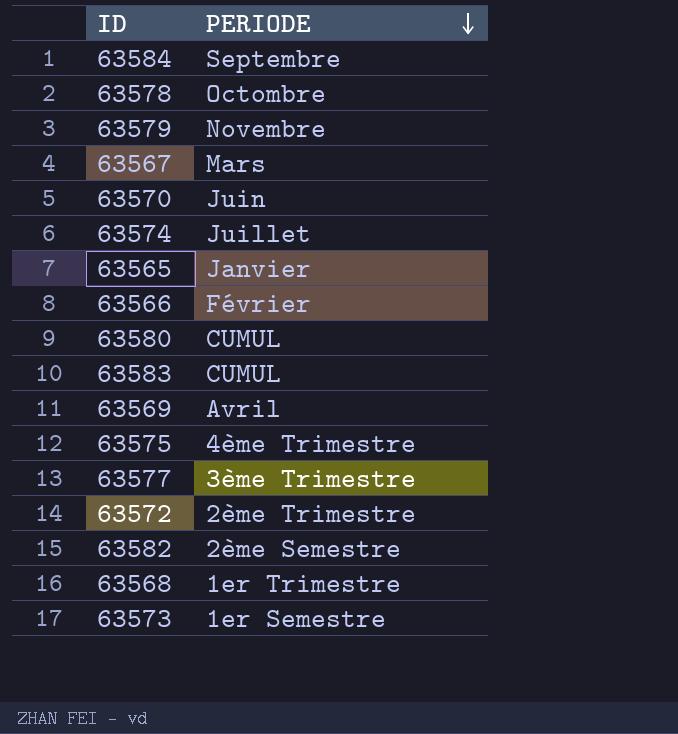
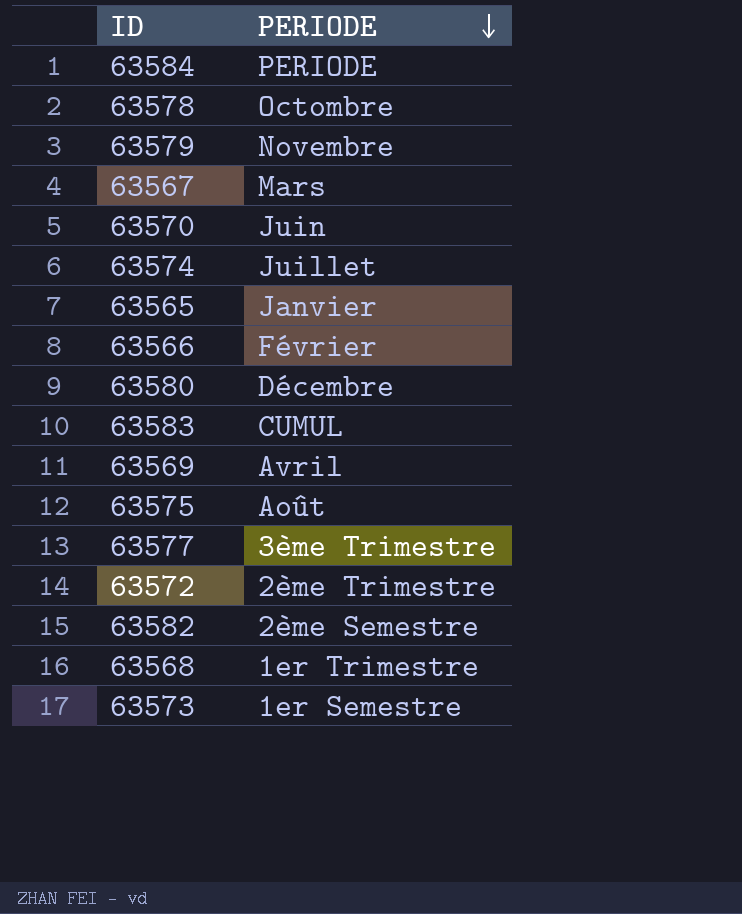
63584 | PERIODE: Septembre -> PERIODE
63580 | PERIODE: CUMUL -> Décembre
63575 | PERIODE: 4ème Trimestre -> Août

